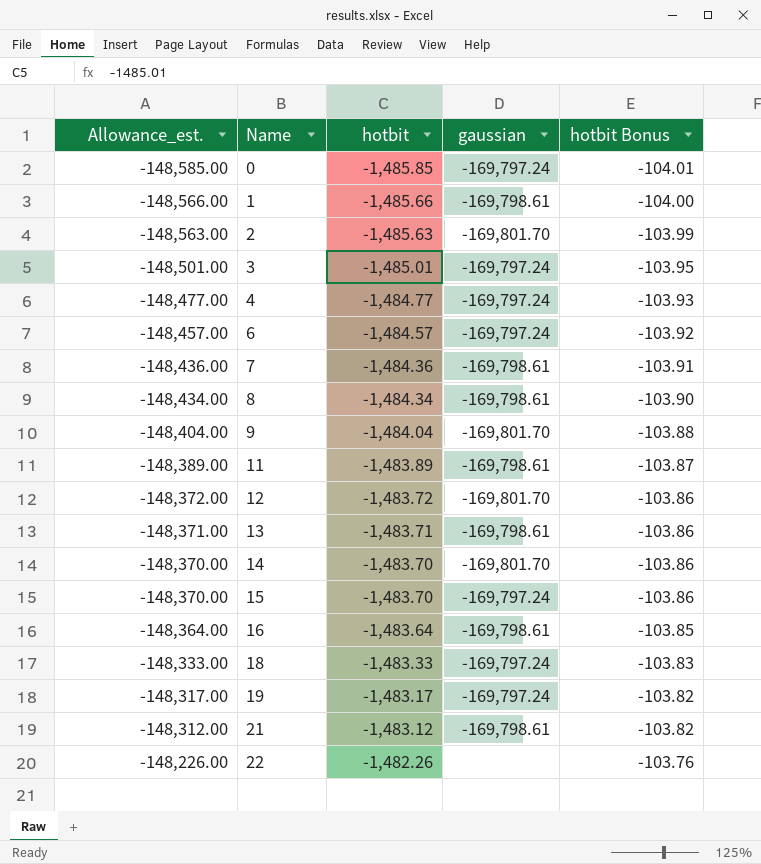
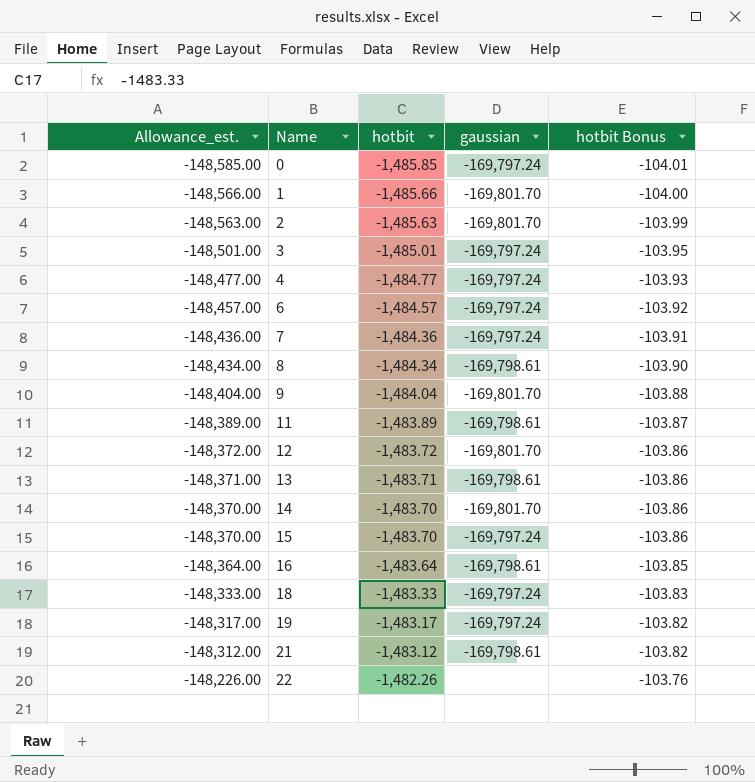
1 | gaussian: -169,798.61 -> -169,801.70
7 | gaussian: -169,798.61 -> -169,797.24

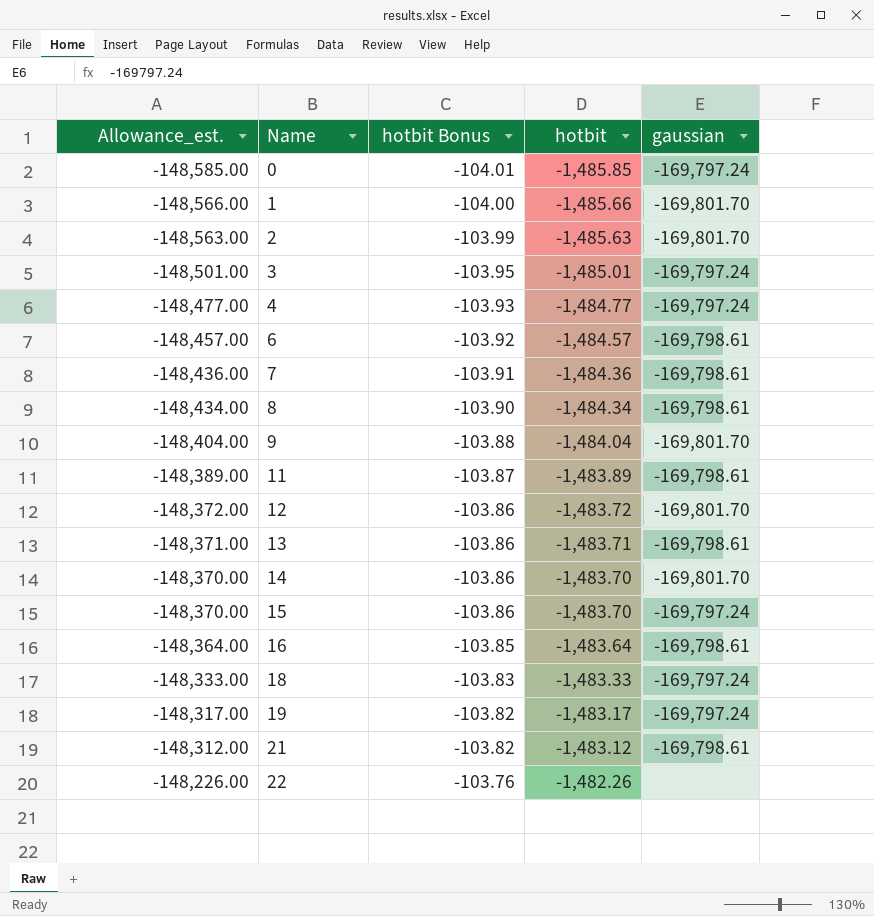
column hotbit Bonus | position: 5 -> 3
6 | gaussian: -169,797.24 -> -169,798.61
7 | gaussian: -169,797.24 -> -169,798.61

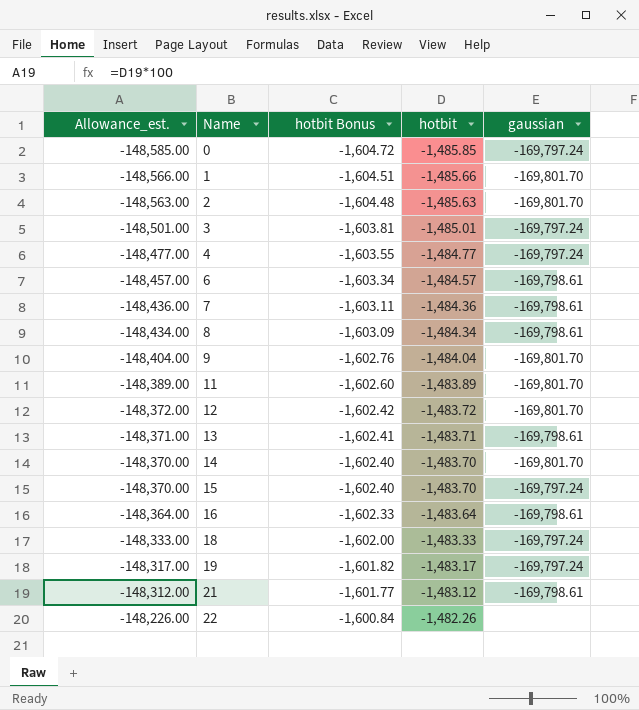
column hotbit Bonus | formula: [hotbit] * 0.07 -> [hotbit] * 1.08
11 | gaussian: -169,798.61 -> -169,801.70

